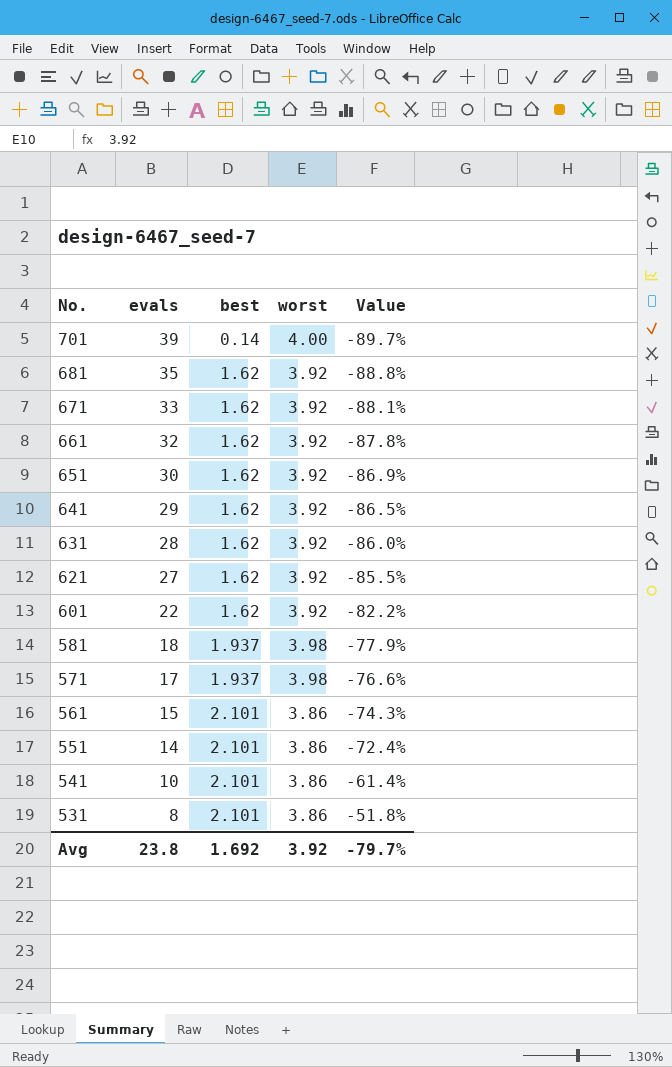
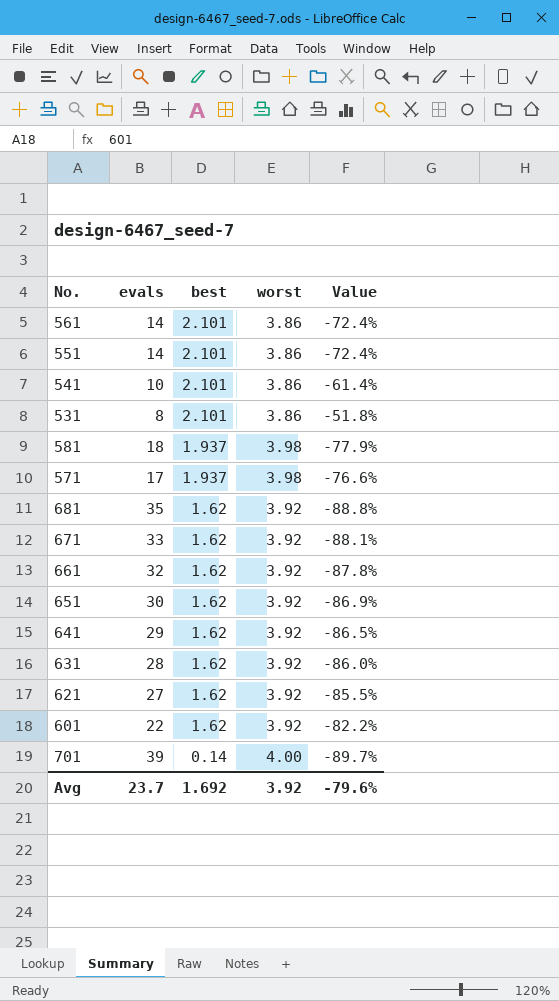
row order: No. descending -> best descending
561 | evals: 15 -> 14
561 | Value: -74.3% -> -72.4%
Avg | evals: 23.8 -> 23.7
Avg | Value: -79.7% -> -79.6%

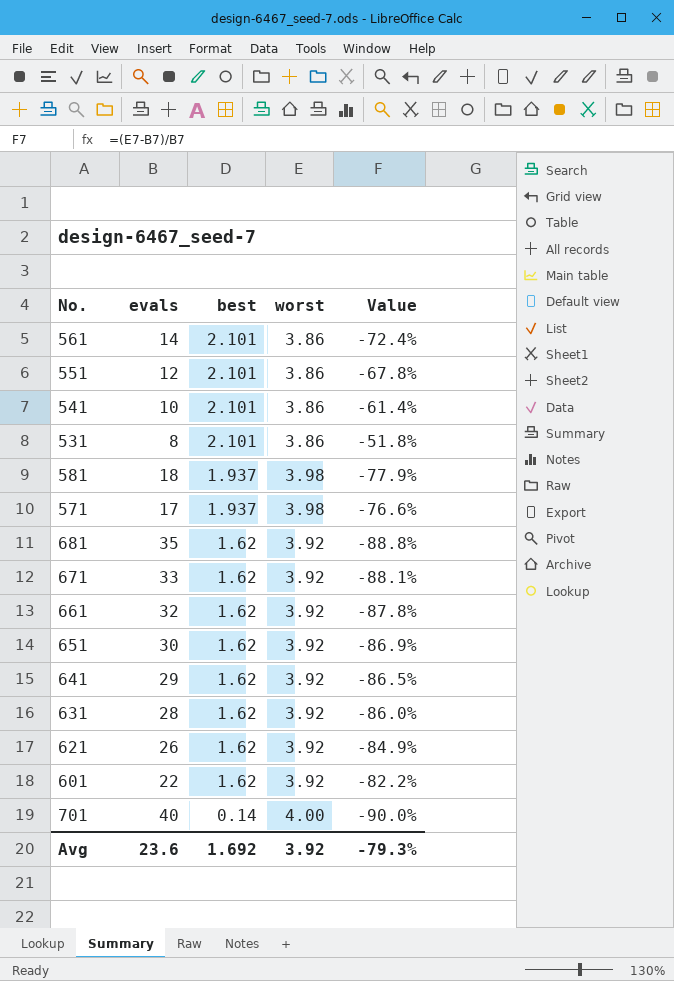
551 | evals: 14 -> 12
551 | Value: -72.4% -> -67.8%
621 | evals: 27 -> 26
621 | Value: -85.5% -> -84.9%
701 | evals: 39 -> 40
701 | Value: -89.7% -> -90.0%
Avg | evals: 23.7 -> 23.6
Avg | Value: -79.6% -> -79.3%

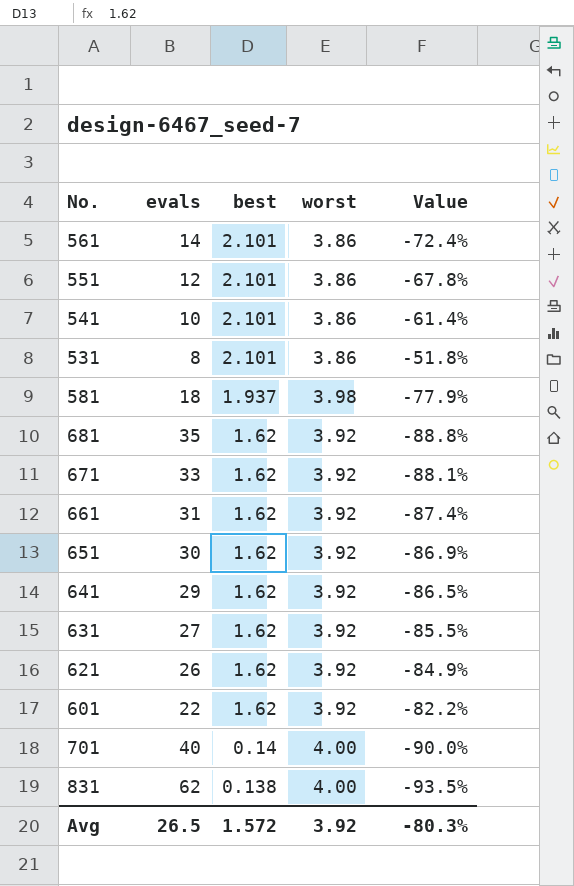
row 571: 17 | 1.937 | 3.98 | -76.6% -> none
661 | evals: 32 -> 31
661 | Value: -87.8% -> -87.4%
631 | evals: 28 -> 27
631 | Value: -86.0% -> -85.5%
row 831: none -> 62 | 0.138 | 4.00 | -93.5%
Avg | evals: 23.6 -> 26.5
Avg | best: 1.692 -> 1.572
Avg | Value: -79.3% -> -80.3%

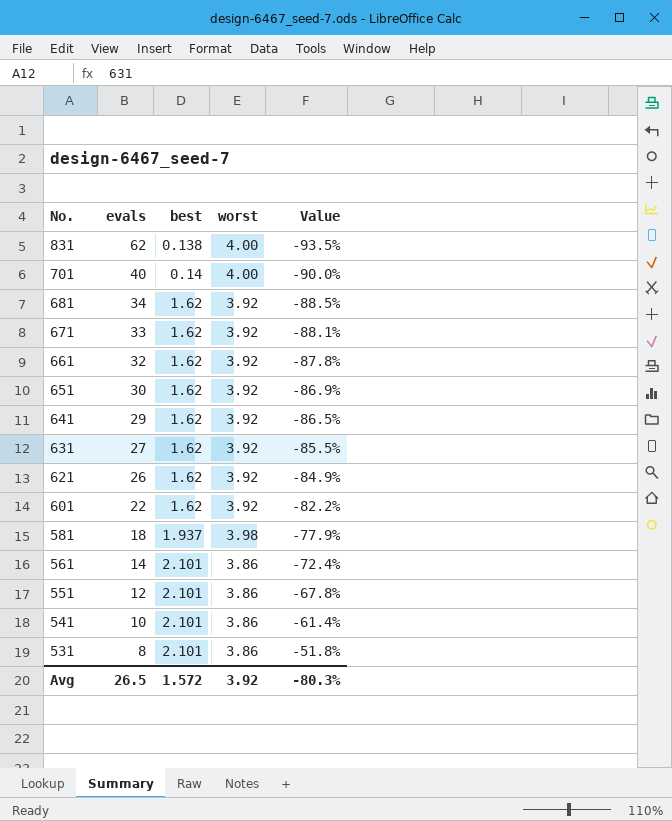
row order: best descending -> No. descending
681 | evals: 35 -> 34
681 | Value: -88.8% -> -88.5%
661 | evals: 31 -> 32
661 | Value: -87.4% -> -87.8%

